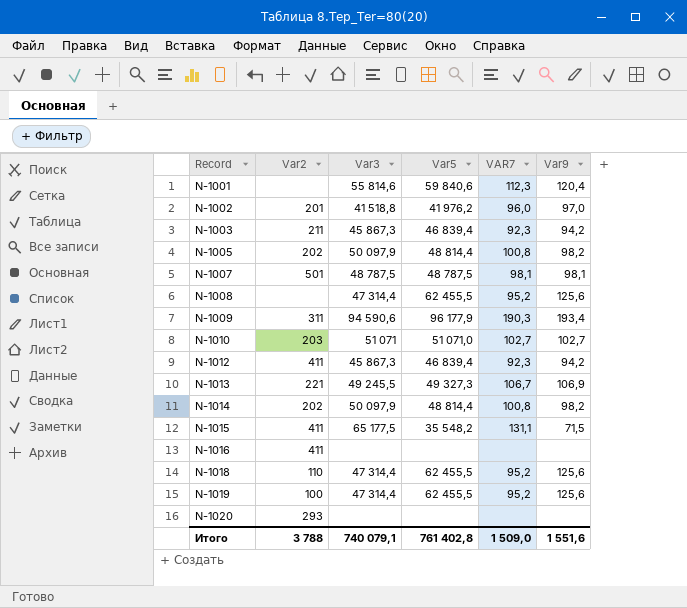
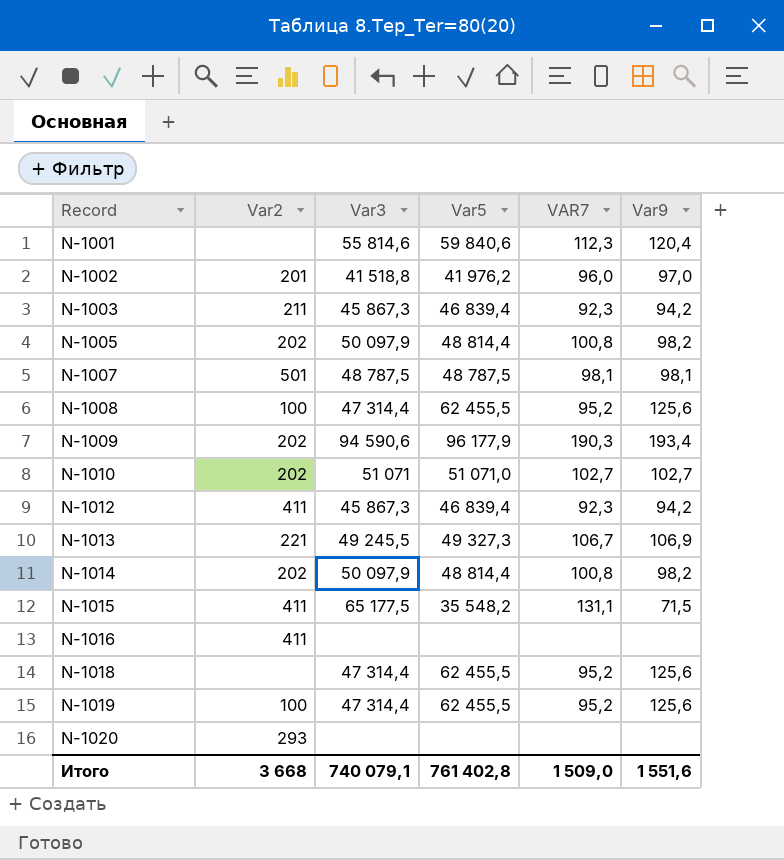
N-1008 | Var2: none -> 100
N-1009 | Var2: 311 -> 202
N-1010 | Var2: 203 -> 202
N-1018 | Var2: 110 -> none
Итого | Var2: 3 788 -> 3 668

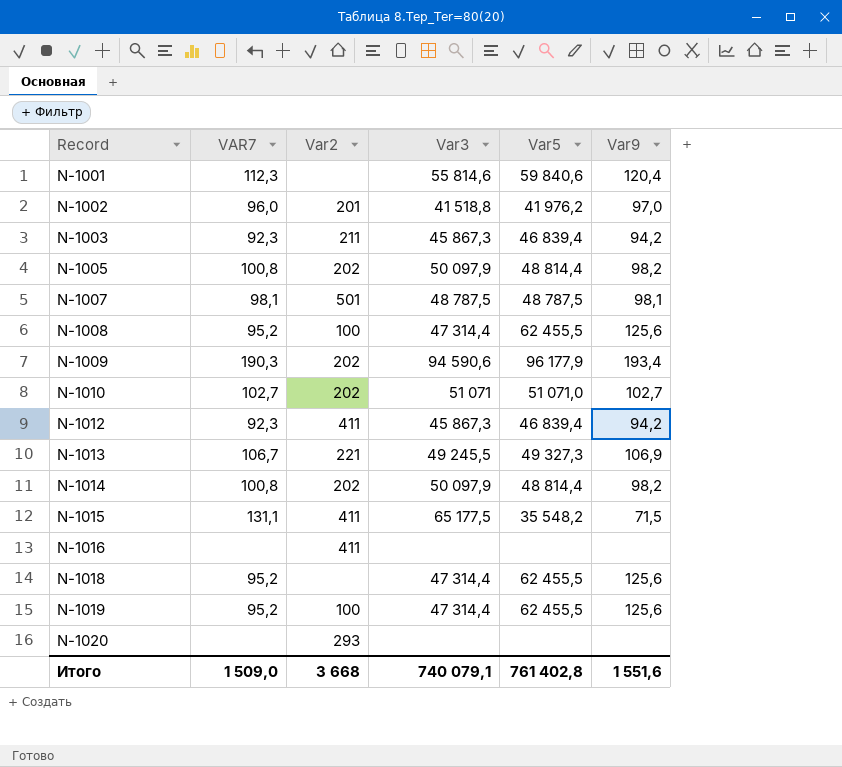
column VAR7 | position: 5 -> 2

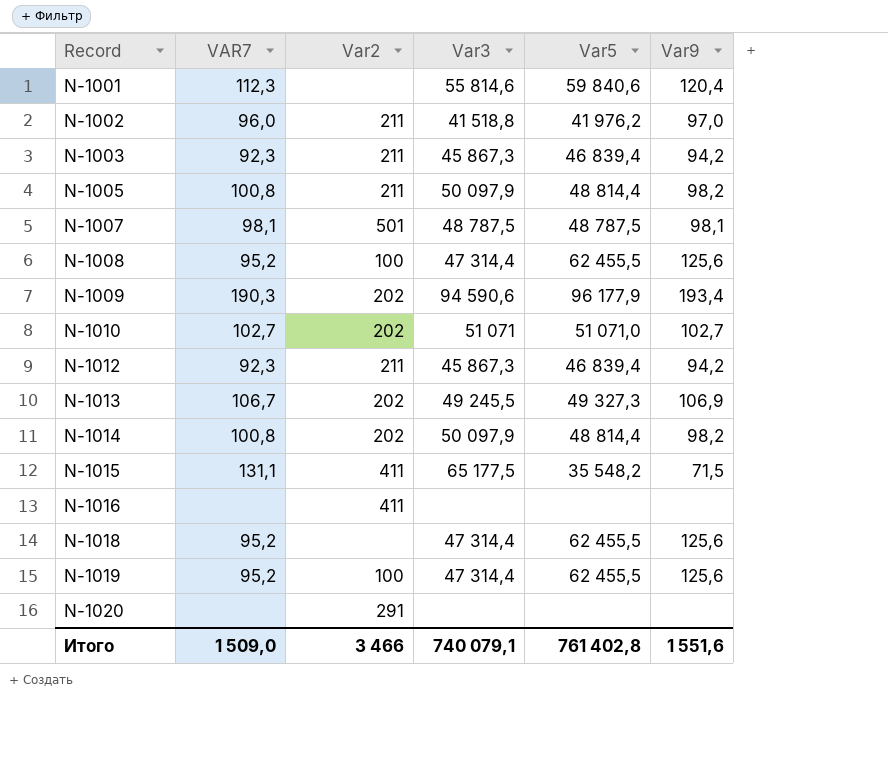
N-1002 | Var2: 201 -> 211
N-1005 | Var2: 202 -> 211
N-1012 | Var2: 411 -> 211
N-1013 | Var2: 221 -> 202
N-1020 | Var2: 293 -> 291
Итого | Var2: 3 668 -> 3 466

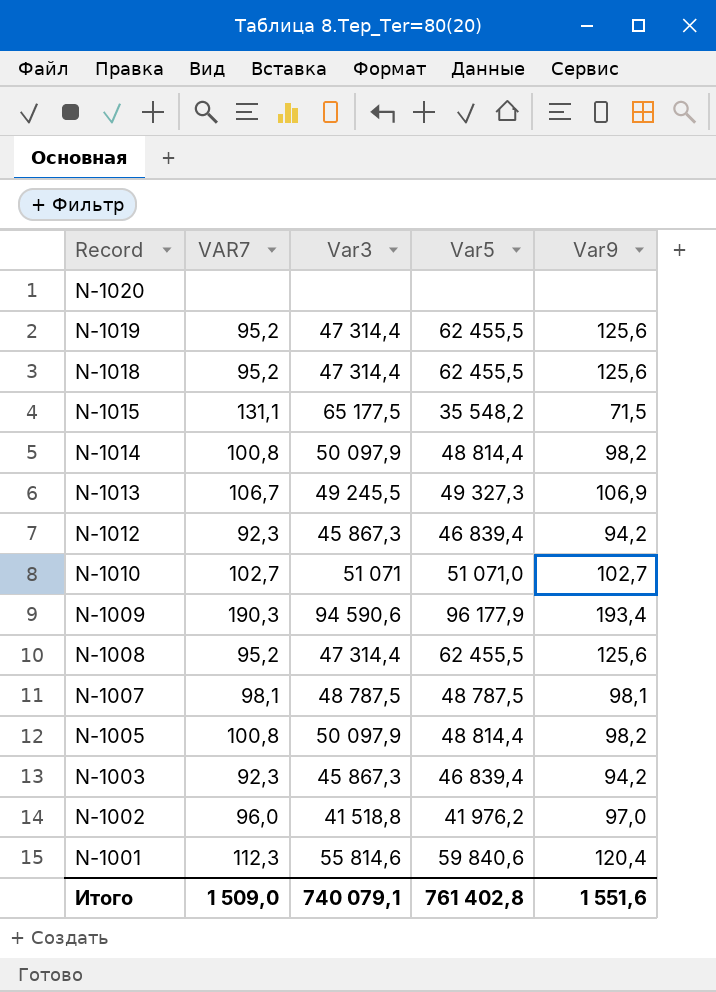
row order: Record ascending -> Record descending
column Var2 | position: 3 -> none
row N-1016: none | 411 | none | none | none -> none

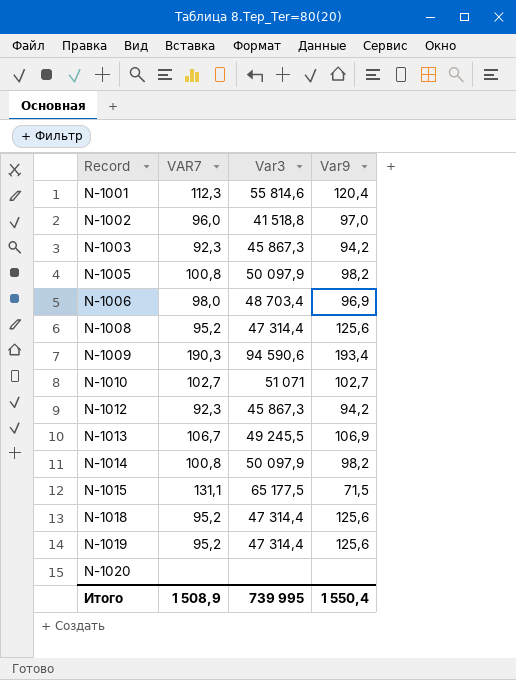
row order: Record descending -> Record ascending
column Var5 | position: 4 -> none
row N-1007: 98,1 | 48 787,5 | 48 787,5 | 98,1 -> none
row N-1006: none -> 98,0 | 48 703,4 | 96,9
Итого | VAR7: 1 509,0 -> 1 508,9
Итого | Var3: 740 079,1 -> 739 995
Итого | Var9: 1 551,6 -> 1 550,4

